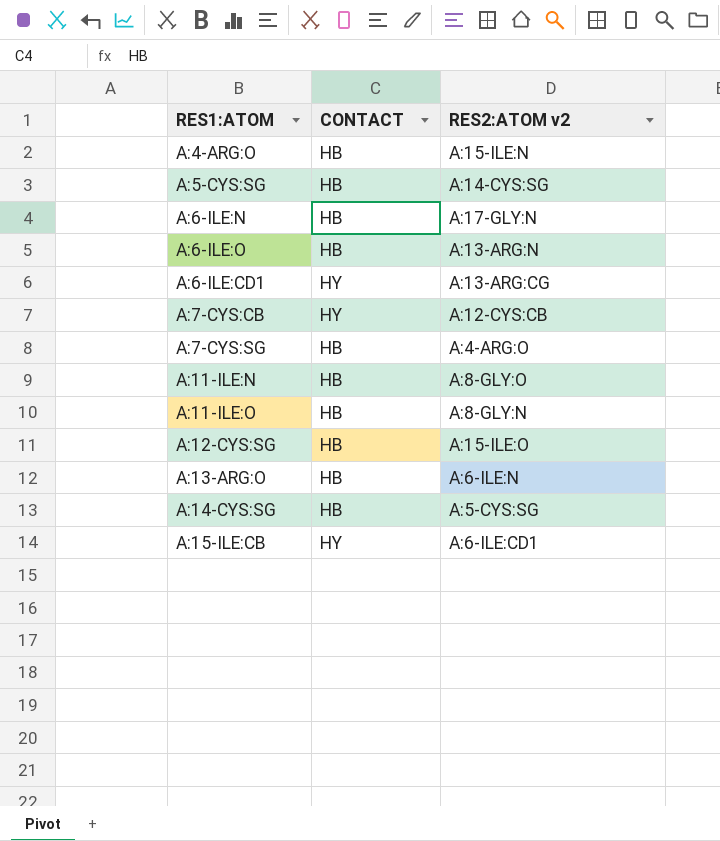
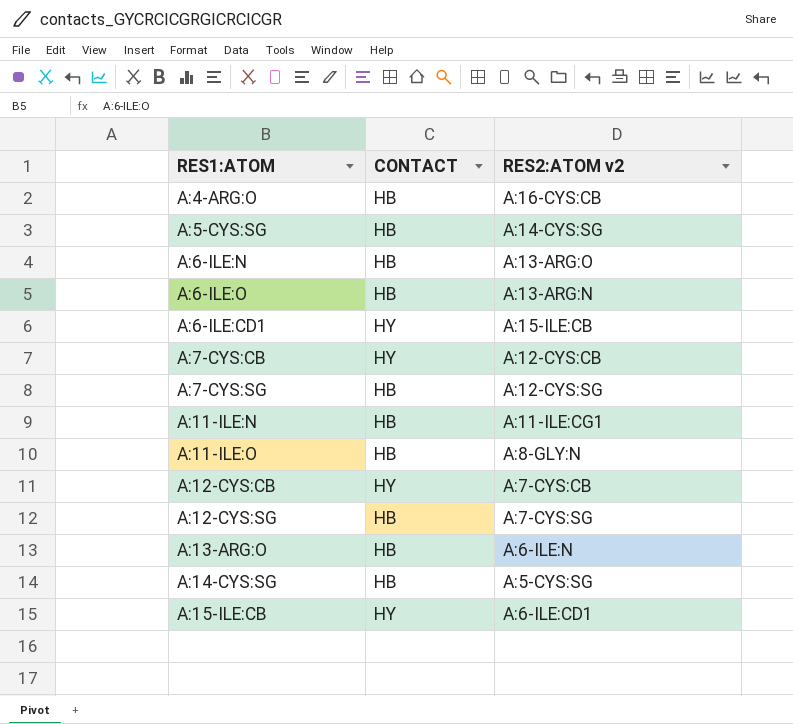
A:4-ARG:O | RES2:ATOM v2: A:15-ILE:N -> A:16-CYS:CB
A:6-ILE:N | RES2:ATOM v2: A:17-GLY:N -> A:13-ARG:O
A:6-ILE:CD1 | RES2:ATOM v2: A:13-ARG:CG -> A:15-ILE:CB
A:7-CYS:SG | RES2:ATOM v2: A:4-ARG:O -> A:12-CYS:SG
A:11-ILE:N | RES2:ATOM v2: A:8-GLY:O -> A:11-ILE:CG1
row A:12-CYS:CB: none -> HY | A:7-CYS:CB
A:12-CYS:SG | RES2:ATOM v2: A:15-ILE:O -> A:7-CYS:SG

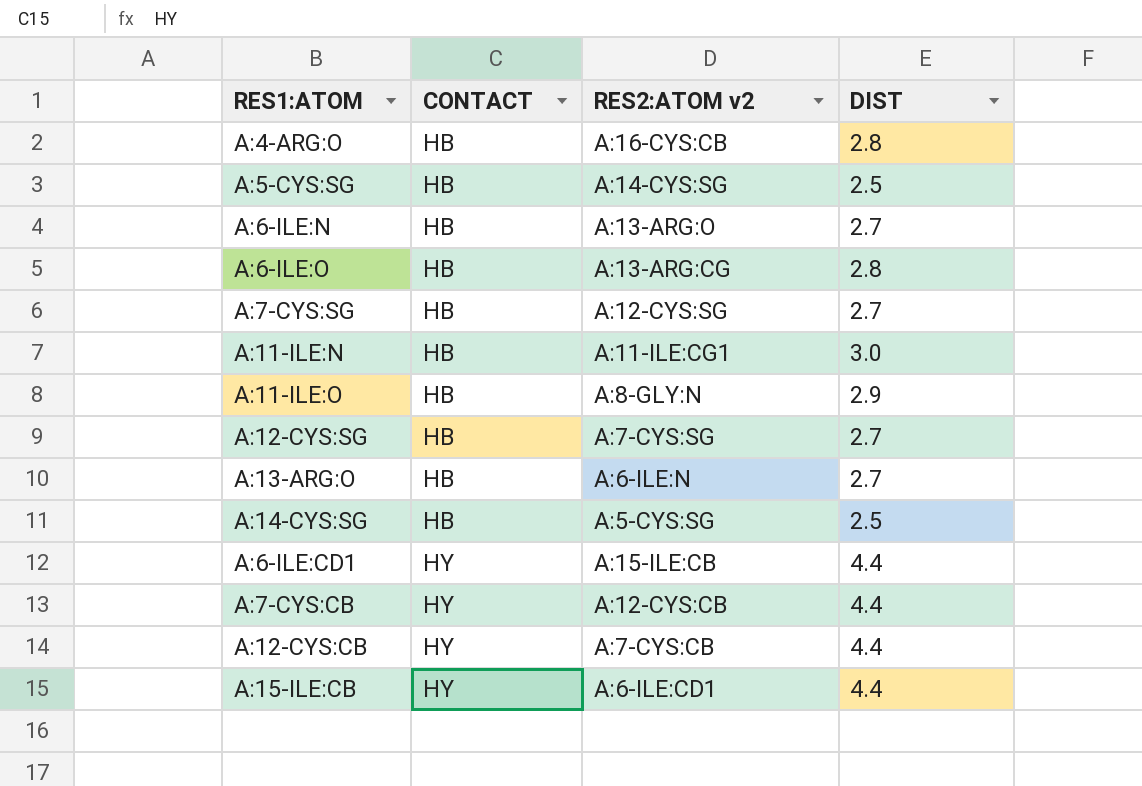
row order: none -> CONTACT ascending
column DIST | position: none -> 4
A:6-ILE:O | RES2:ATOM v2: A:13-ARG:N -> A:13-ARG:CG

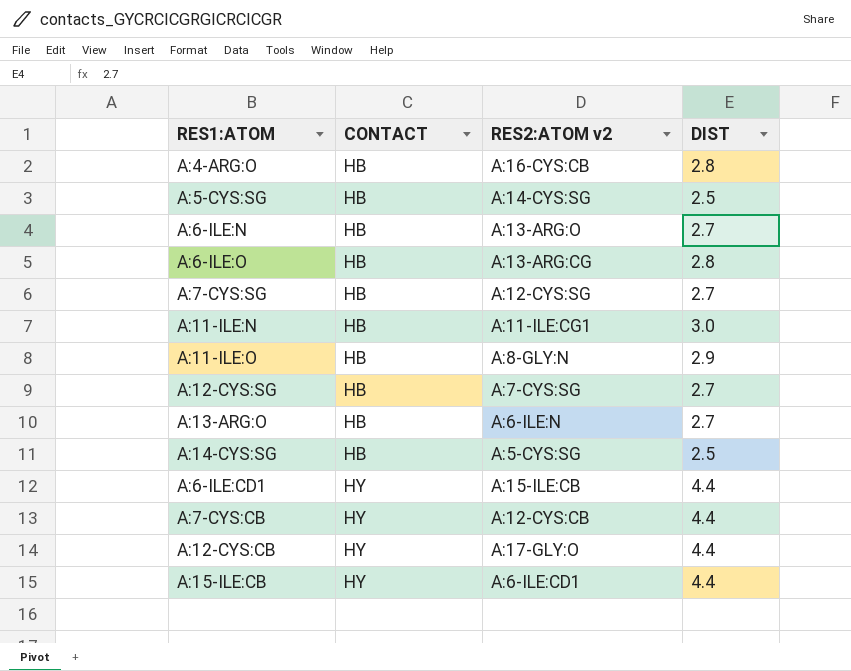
A:12-CYS:CB | RES2:ATOM v2: A:7-CYS:CB -> A:17-GLY:O

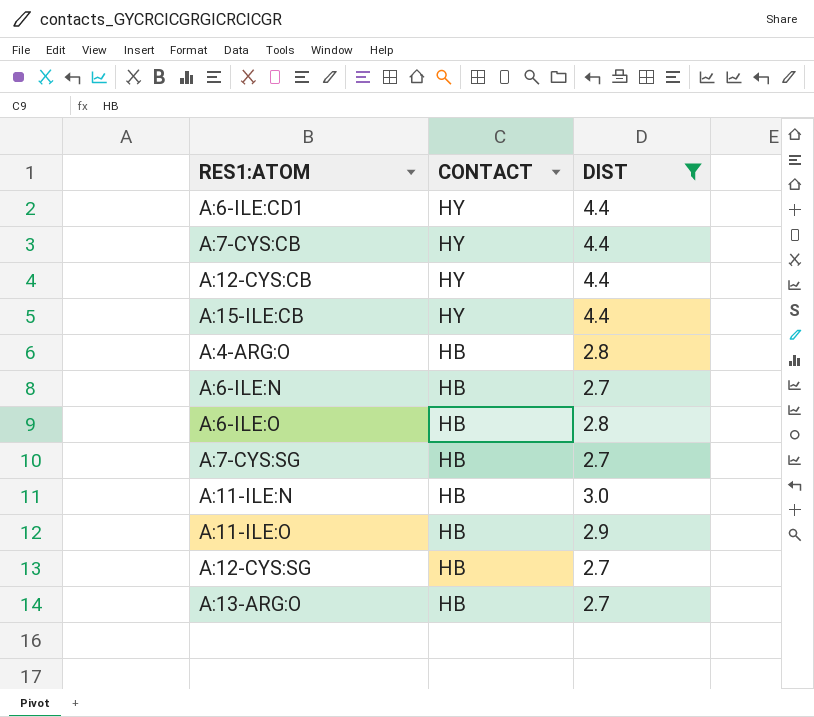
filter: none -> DIST != 2.5
row order: CONTACT ascending -> CONTACT descending
column RES2:ATOM v2 | position: 3 -> none

